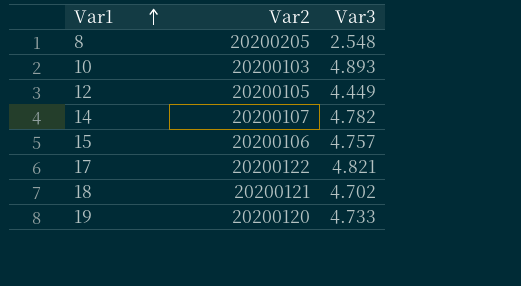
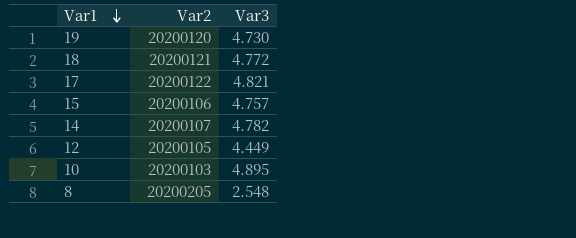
row order: Var1 ascending -> Var1 descending
19 | Var3: 4.733 -> 4.730
18 | Var3: 4.702 -> 4.772
10 | Var3: 4.893 -> 4.895

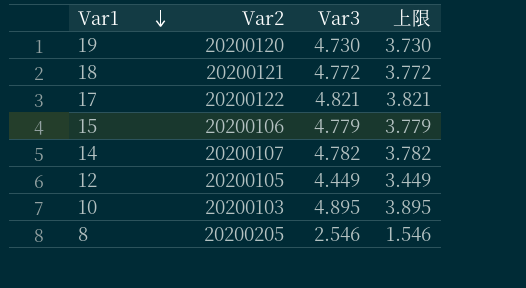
column 上限 | formula: none -> [Var3] - 1
15 | Var3: 4.757 -> 4.779
8 | Var3: 2.548 -> 2.546

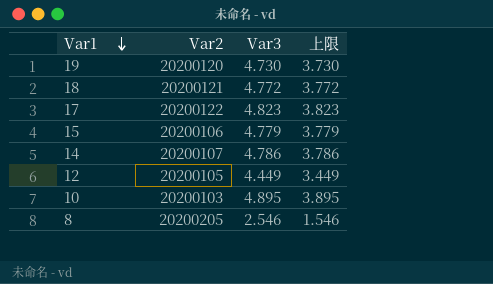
17 | Var3: 4.821 -> 4.823
17 | 上限: 3.821 -> 3.823
14 | Var3: 4.782 -> 4.786
14 | 上限: 3.782 -> 3.786

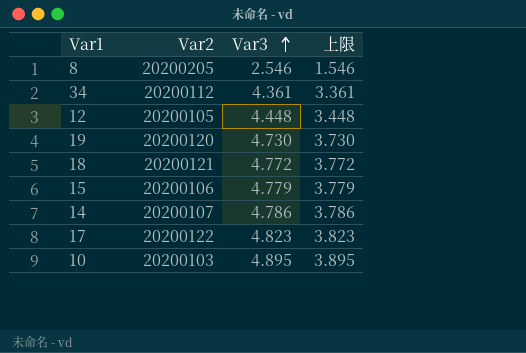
row order: Var1 descending -> Var3 ascending
row 34: none -> 20200112 | 4.361 | 3.361
12 | Var3: 4.449 -> 4.448
12 | 上限: 3.449 -> 3.448

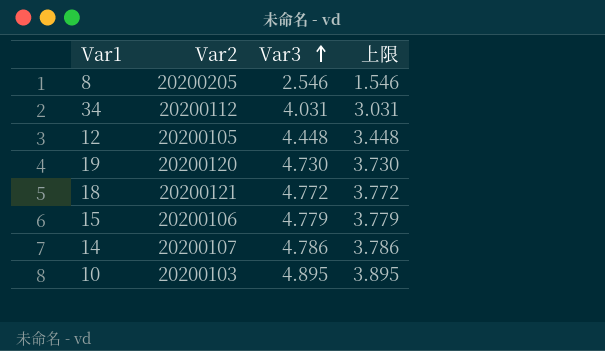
row 17: 20200122 | 4.823 | 3.823 -> none
34 | Var3: 4.361 -> 4.031
34 | 上限: 3.361 -> 3.031

